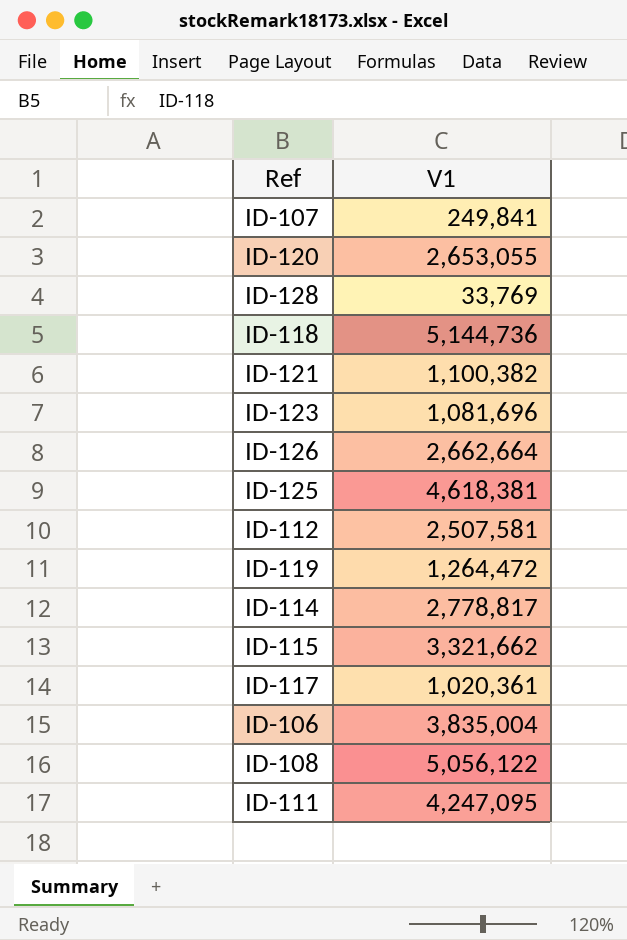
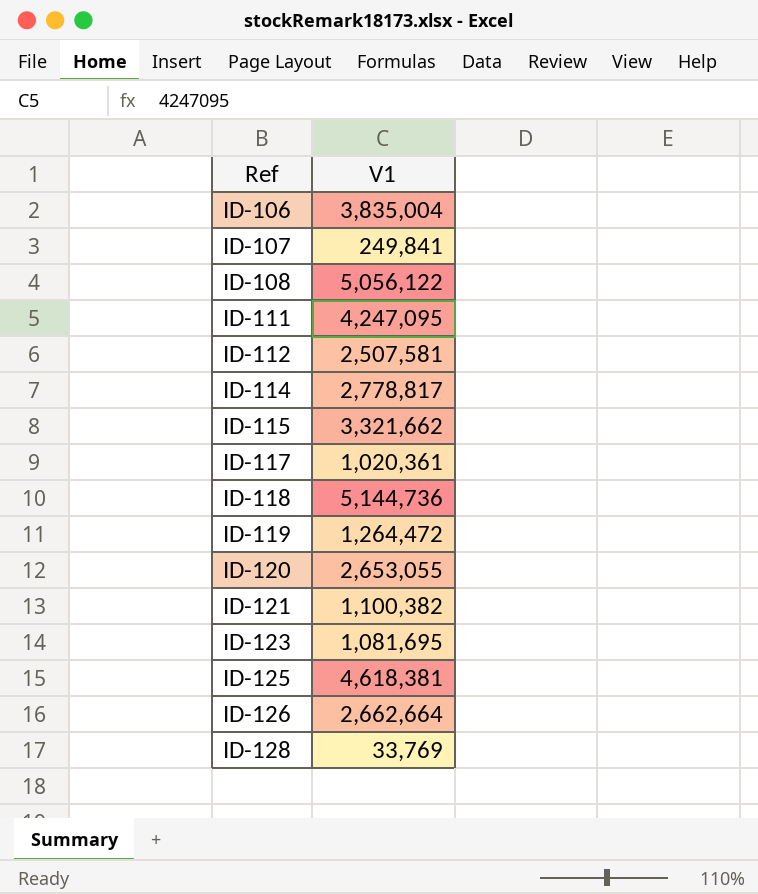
row order: none -> Ref ascending
ID-123 | V1: 1,081,696 -> 1,081,695

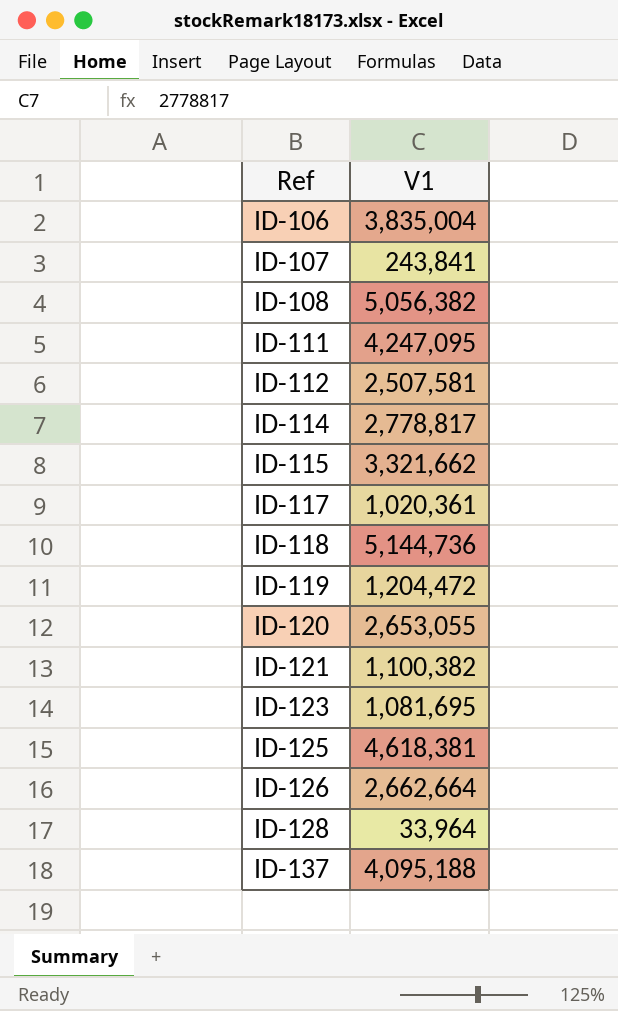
ID-107 | V1: 249,841 -> 243,841
ID-108 | V1: 5,056,122 -> 5,056,382
ID-119 | V1: 1,264,472 -> 1,204,472
ID-128 | V1: 33,769 -> 33,964
row ID-137: none -> 4,095,188

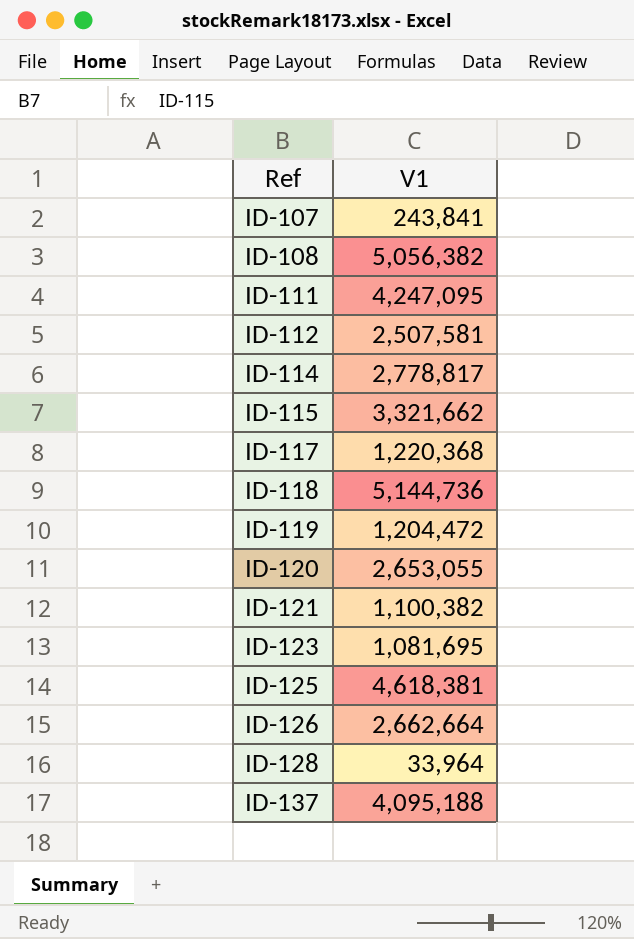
row ID-106: 3,835,004 -> none
ID-117 | V1: 1,020,361 -> 1,220,368

